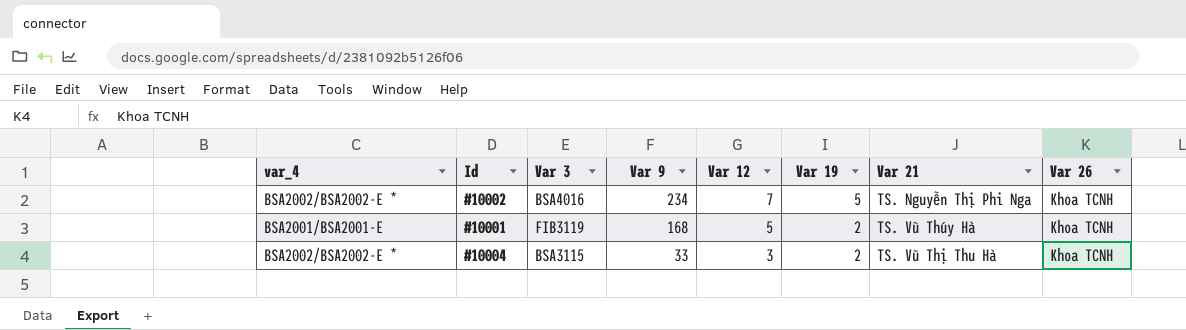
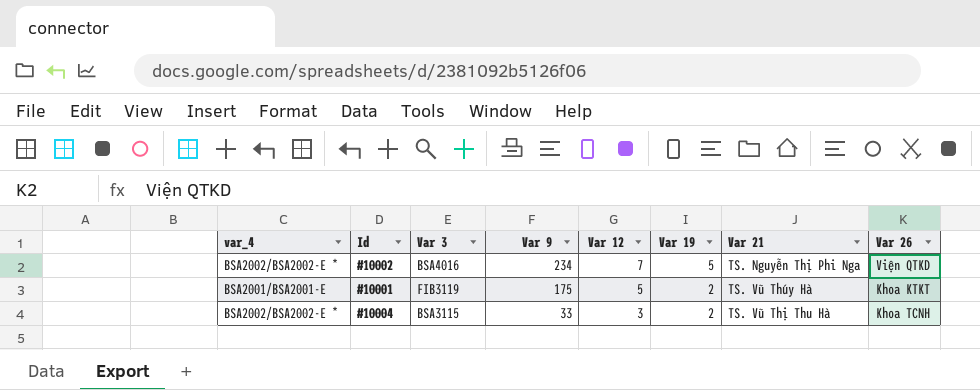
#10002 | Var 26: Khoa TCNH -> Viện QTKD
#10001 | Var 9: 168 -> 175
#10001 | Var 26: Khoa TCNH -> Khoa KTKT

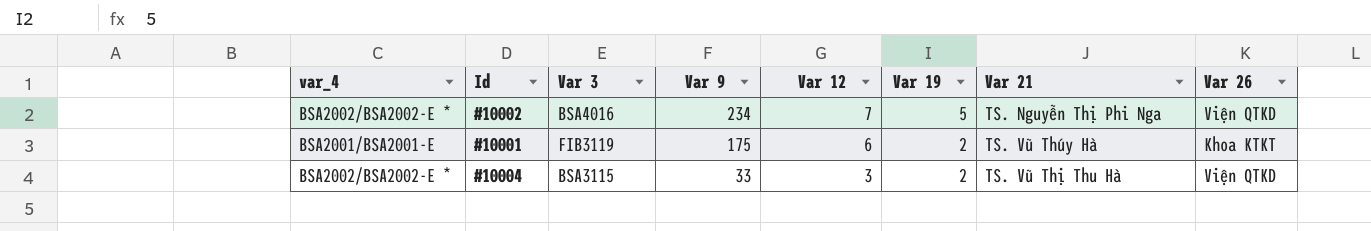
#10001 | Var 12: 5 -> 6
#10004 | Var 26: Khoa TCNH -> Viện QTKD

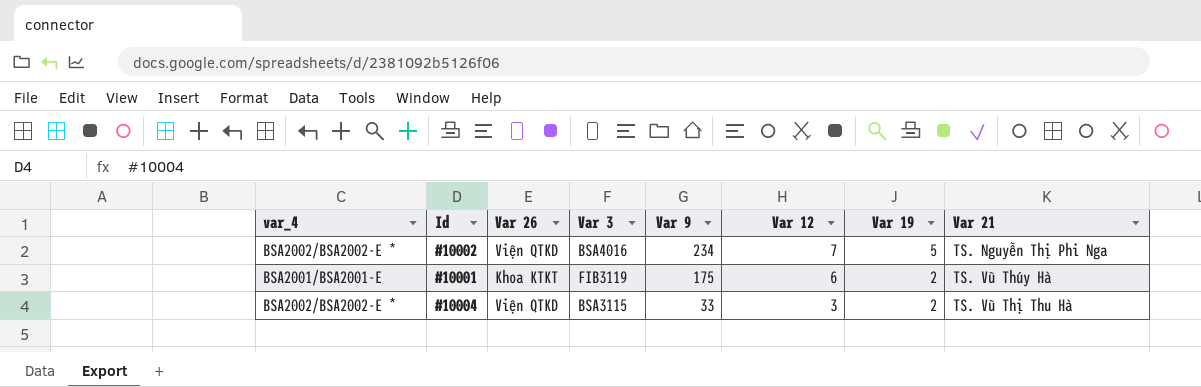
column Var 26 | position: 8 -> 3

